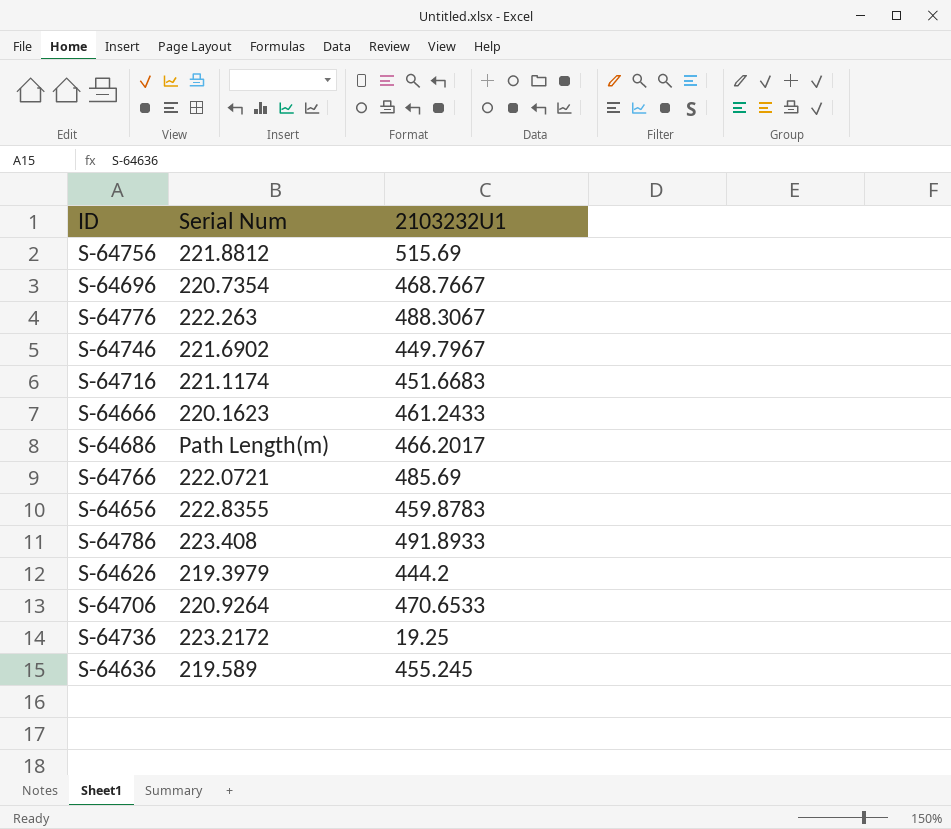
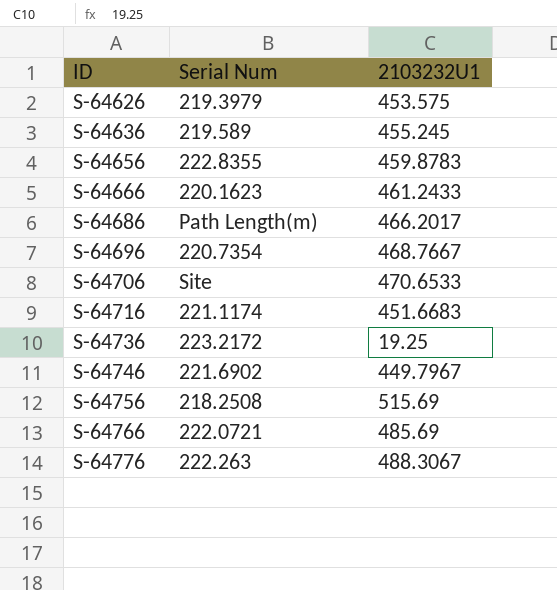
row order: none -> ID ascending
row S-64786: 223.408 | 491.8933 -> none
S-64626 | 2103232U1: 444.2 -> 453.575
S-64706 | Serial Num: 220.9264 -> Site
S-64756 | Serial Num: 221.8812 -> 218.2508

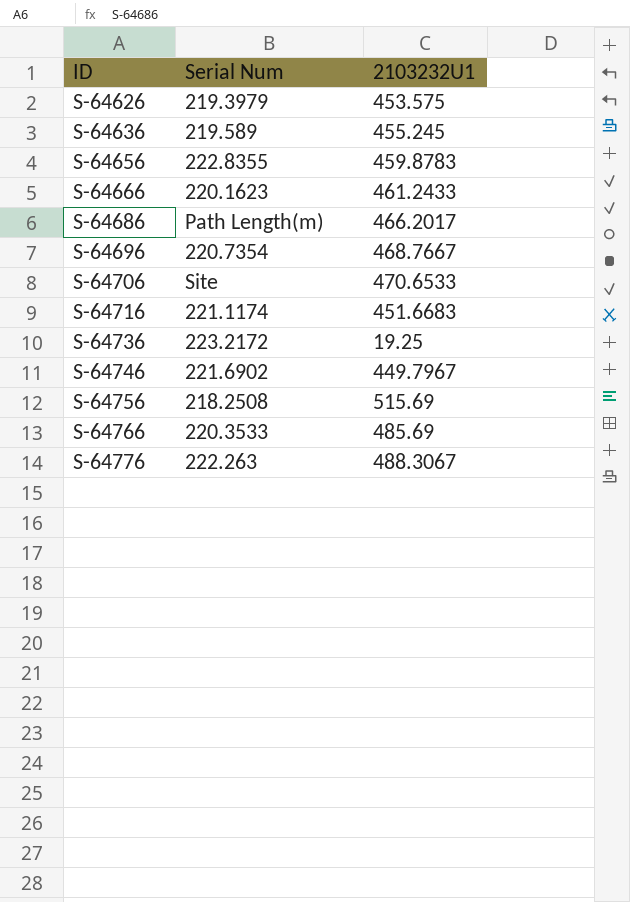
S-64766 | Serial Num: 222.0721 -> 220.3533

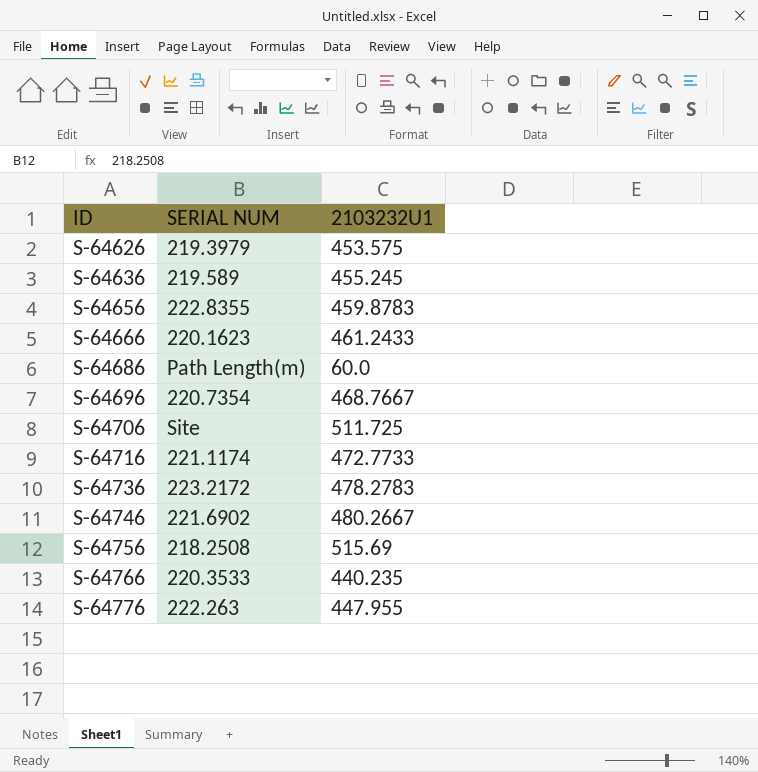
column name: Serial Num -> SERIAL NUM
S-64686 | 2103232U1: 466.2017 -> 60.0
S-64706 | 2103232U1: 470.6533 -> 511.725
S-64716 | 2103232U1: 451.6683 -> 472.7733
S-64736 | 2103232U1: 19.25 -> 478.2783
S-64746 | 2103232U1: 449.7967 -> 480.2667
S-64766 | 2103232U1: 485.69 -> 440.235
S-64776 | 2103232U1: 488.3067 -> 447.955

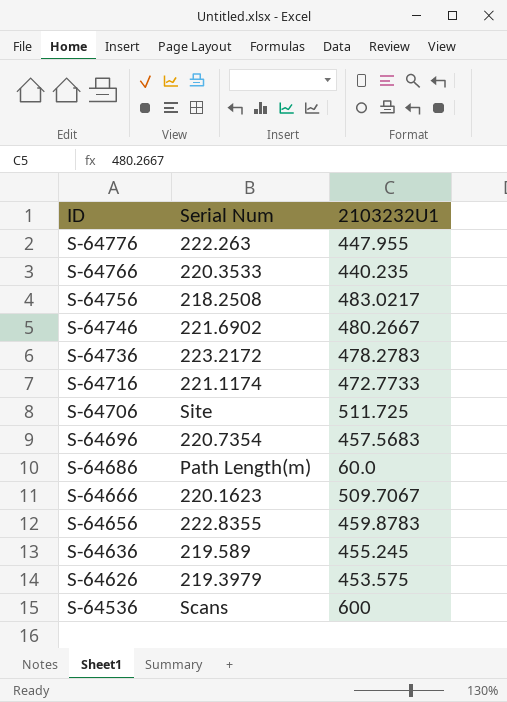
row order: ID ascending -> ID descending
column name: SERIAL NUM -> Serial Num
S-64756 | 2103232U1: 515.69 -> 483.0217
S-64696 | 2103232U1: 468.7667 -> 457.5683
S-64666 | 2103232U1: 461.2433 -> 509.7067
row S-64536: none -> Scans | 600

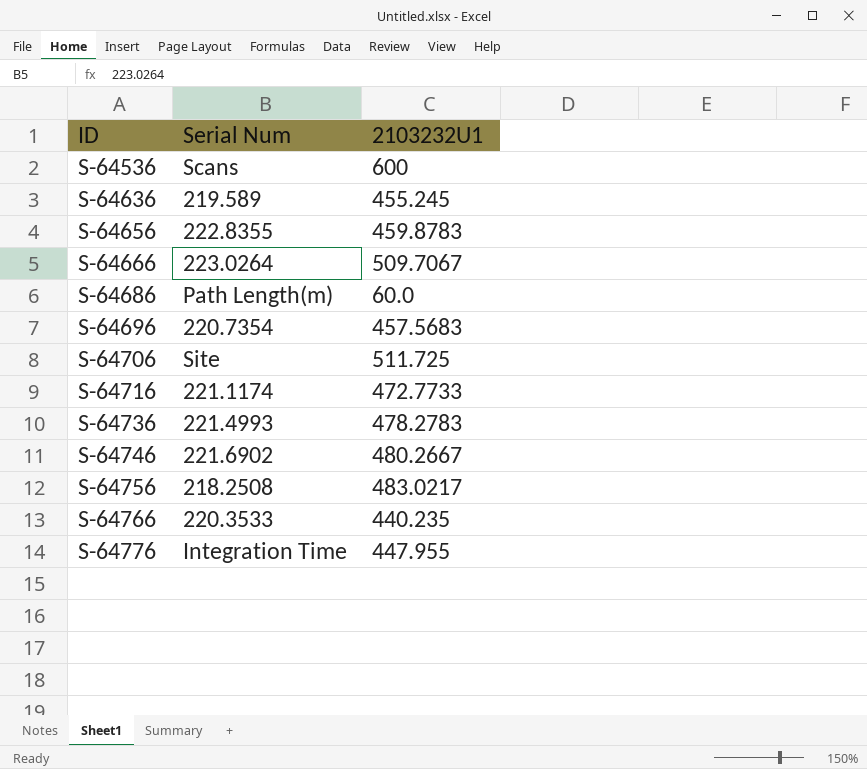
row order: ID descending -> ID ascending
row S-64626: 219.3979 | 453.575 -> none
S-64666 | Serial Num: 220.1623 -> 223.0264
S-64736 | Serial Num: 223.2172 -> 221.4993
S-64776 | Serial Num: 222.263 -> Integration Time

